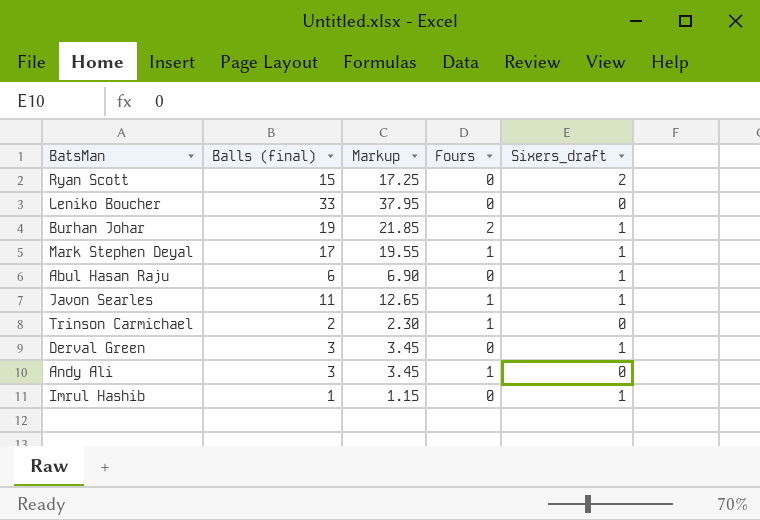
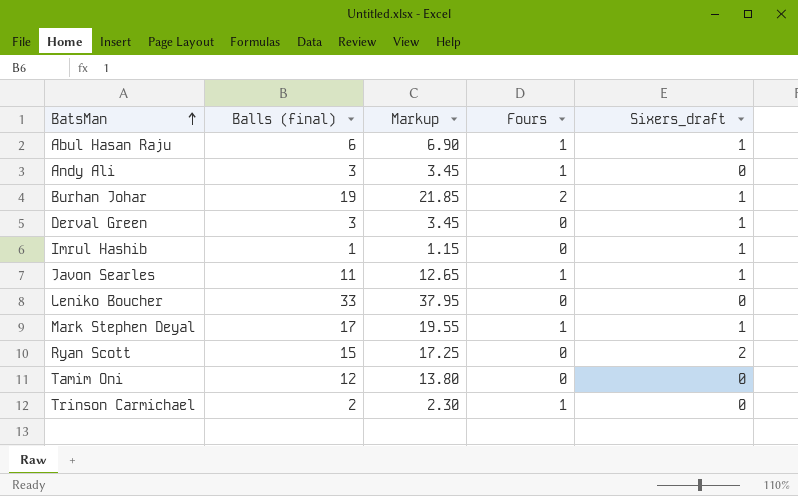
row order: none -> BatsMan ascending
Abul Hasan Raju | Fours: 0 -> 1
row Tamim Oni: none -> 12 | 13.80 | 0 | 0

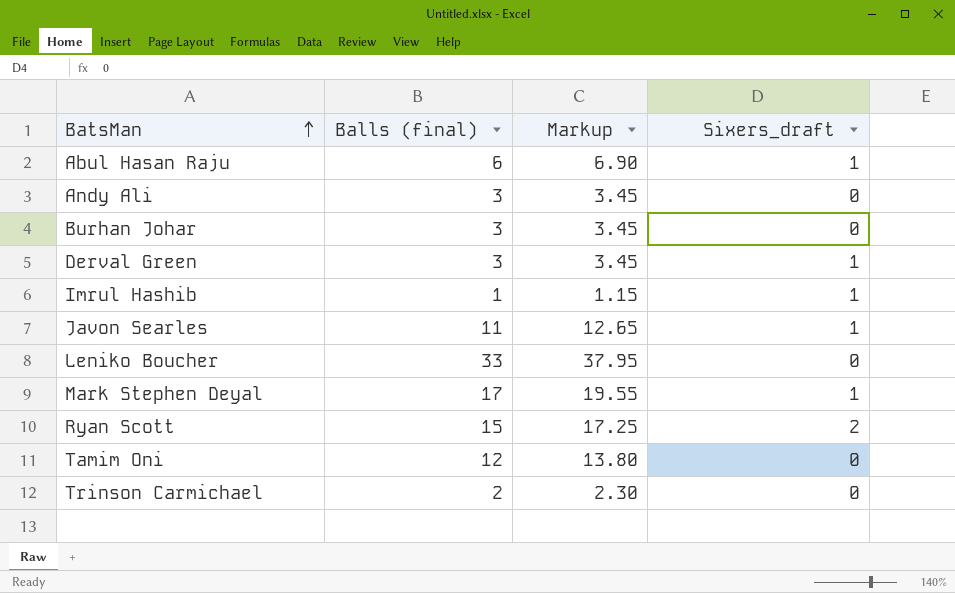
column Fours | position: 4 -> none
Burhan Johar | Balls (final): 19 -> 3
Burhan Johar | Markup: 21.85 -> 3.45
Burhan Johar | Sixers_draft: 1 -> 0

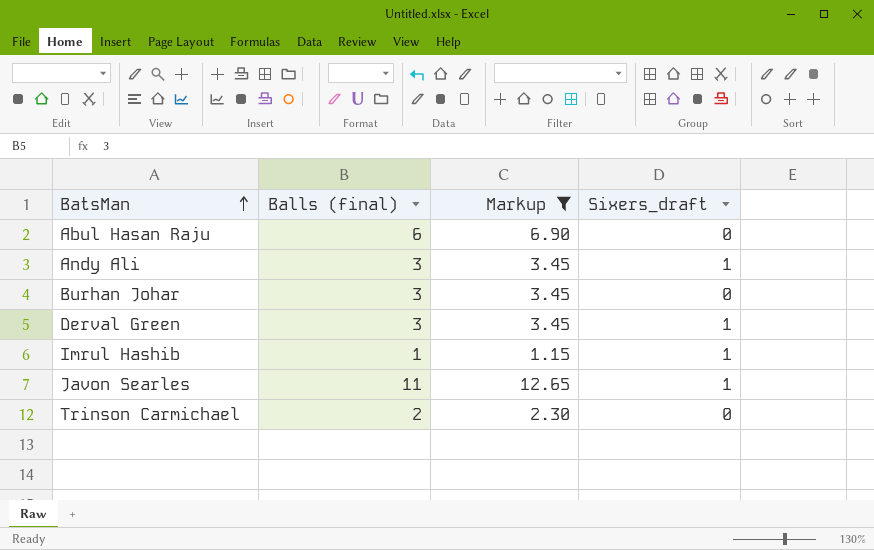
filter: none -> Markup <= 12.65
Abul Hasan Raju | Sixers_draft: 1 -> 0
Andy Ali | Sixers_draft: 0 -> 1

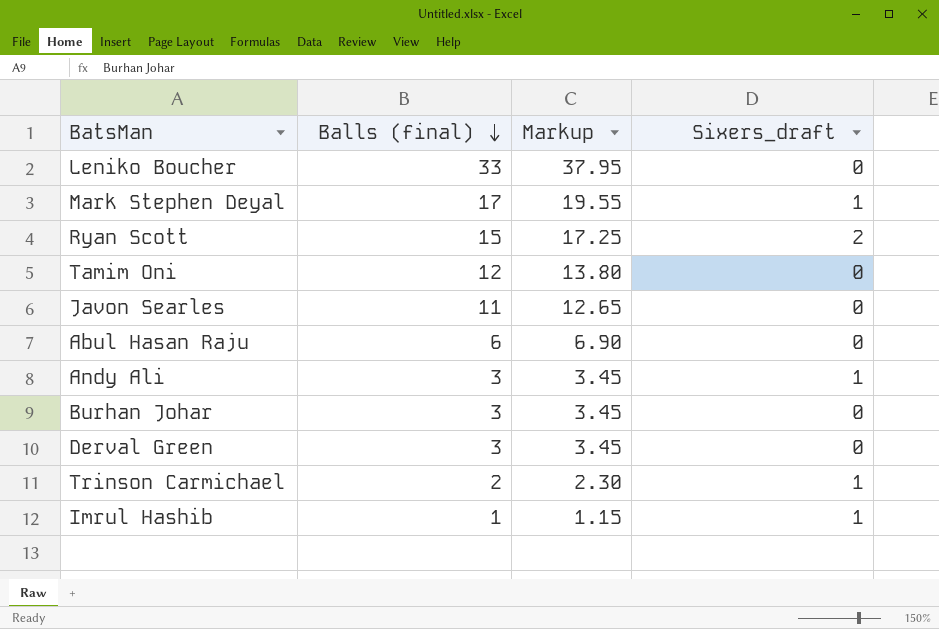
filter: Markup <= 12.65 -> none
row order: BatsMan ascending -> Balls (final) descending
Javon Searles | Sixers_draft: 1 -> 0
Derval Green | Sixers_draft: 1 -> 0
Trinson Carmichael | Sixers_draft: 0 -> 1

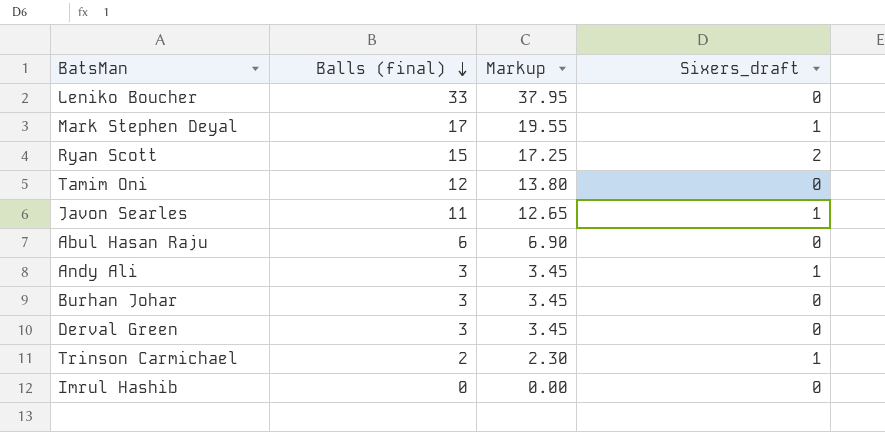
Javon Searles | Sixers_draft: 0 -> 1
Imrul Hashib | Balls (final): 1 -> 0
Imrul Hashib | Markup: 1.15 -> 0.00
Imrul Hashib | Sixers_draft: 1 -> 0

